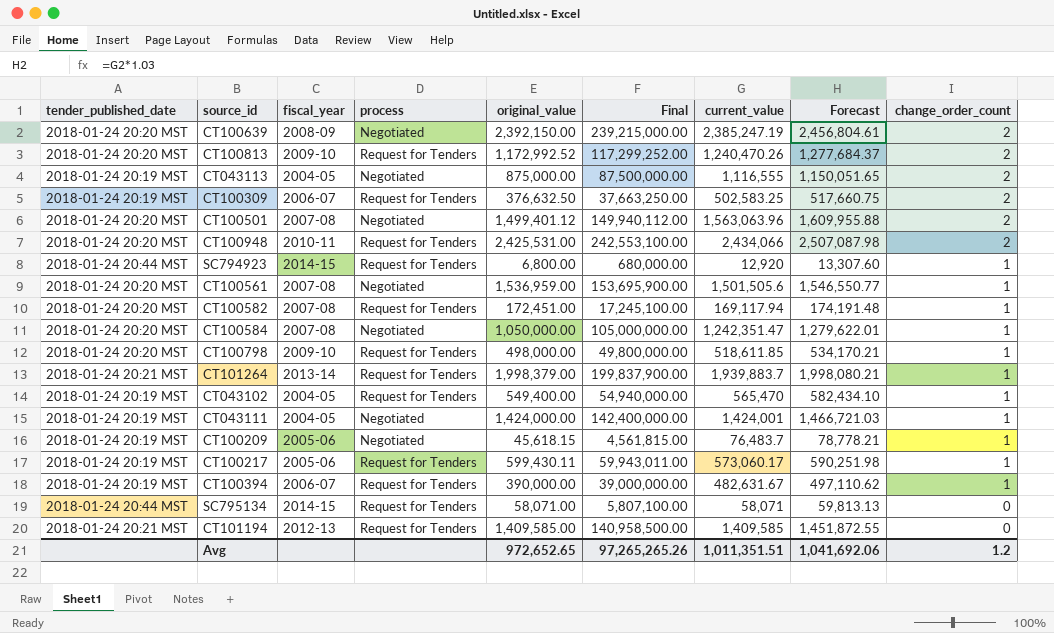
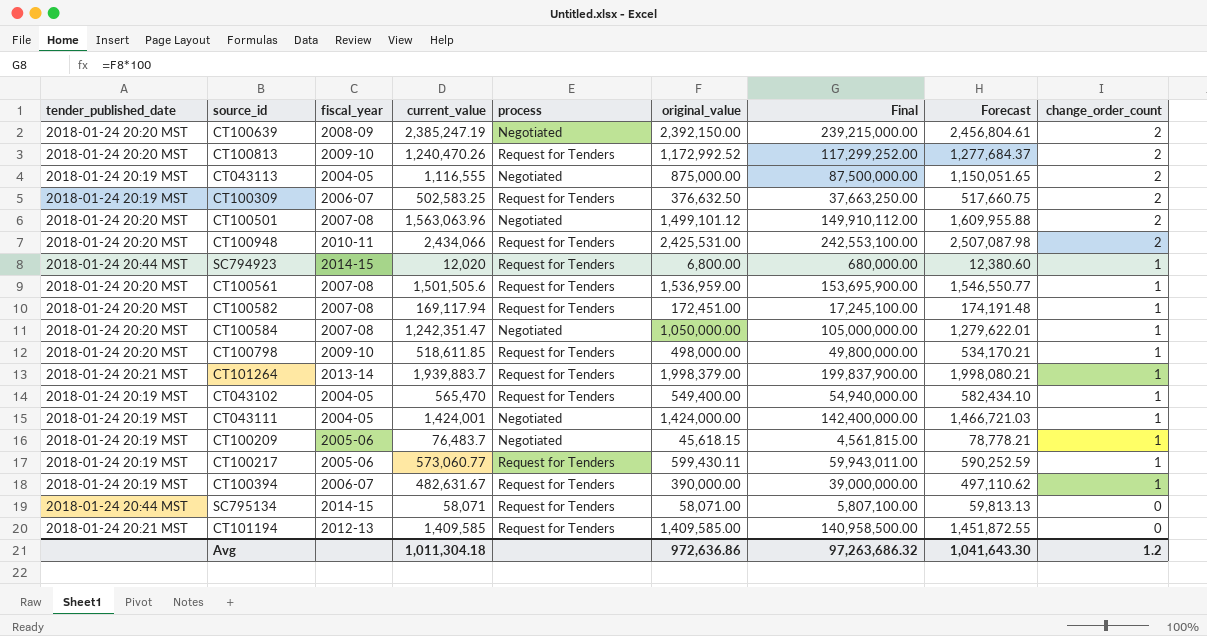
column current_value | position: 7 -> 4
CT100501 | original_value: 1,499,401.12 -> 1,499,101.12
CT100501 | Final: 149,940,112.00 -> 149,910,112.00
SC794923 | current_value: 12,920 -> 12,020
SC794923 | Forecast: 13,307.60 -> 12,380.60
CT100561 | process: Negotiated -> Request for Tenders
CT100217 | current_value: 573,060.17 -> 573,060.77
CT100217 | Forecast: 590,251.98 -> 590,252.59
Avg | current_value: 1,011,351.51 -> 1,011,304.18
Avg | original_value: 972,652.65 -> 972,636.86
Avg | Final: 97,265,265.26 -> 97,263,686.32
Avg | Forecast: 1,041,692.06 -> 1,041,643.30

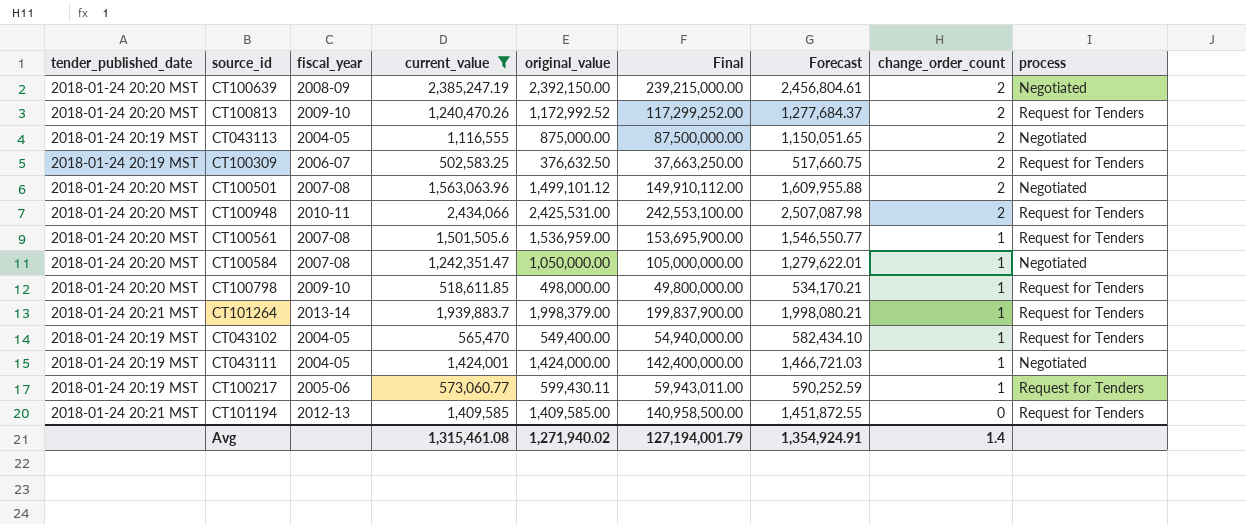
filter: none -> current_value >= 502,583.25
column process | position: 5 -> 9
Avg | current_value: 1,011,304.18 -> 1,315,461.08
Avg | original_value: 972,636.86 -> 1,271,940.02
Avg | Final: 97,263,686.32 -> 127,194,001.79
Avg | Forecast: 1,041,643.30 -> 1,354,924.91
Avg | change_order_count: 1.2 -> 1.4

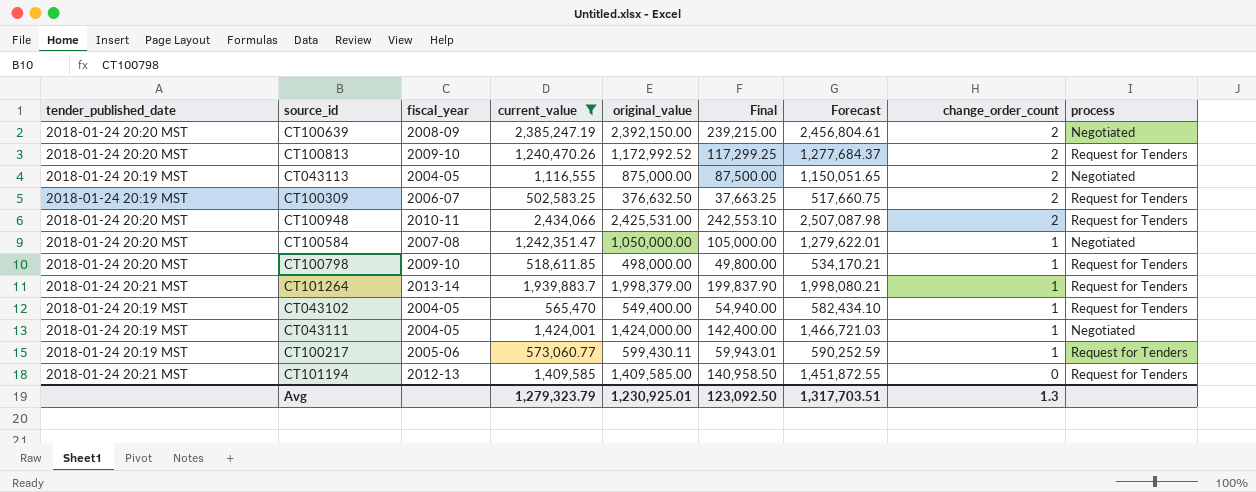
column Final | formula: [original_value] * 100 -> [original_value] * 0.1
row CT100501: 2018-01-24 20:20 MST | 2007-08 | 1,563,063.96 | 1,499,101.12 | 149,910,112.00 | 1,609,955.88 | 2 | Negotiated -> none
row CT100561: 2018-01-24 20:20 MST | 2007-08 | 1,501,505.6 | 1,536,959.00 | 153,695,900.00 | 1,546,550.77 | 1 | Request for Tenders -> none
Avg | current_value: 1,315,461.08 -> 1,279,323.79
Avg | original_value: 1,271,940.02 -> 1,230,925.01
Avg | Final: 127,194,001.79 -> 123,092.50
Avg | Forecast: 1,354,924.91 -> 1,317,703.51
Avg | change_order_count: 1.4 -> 1.3

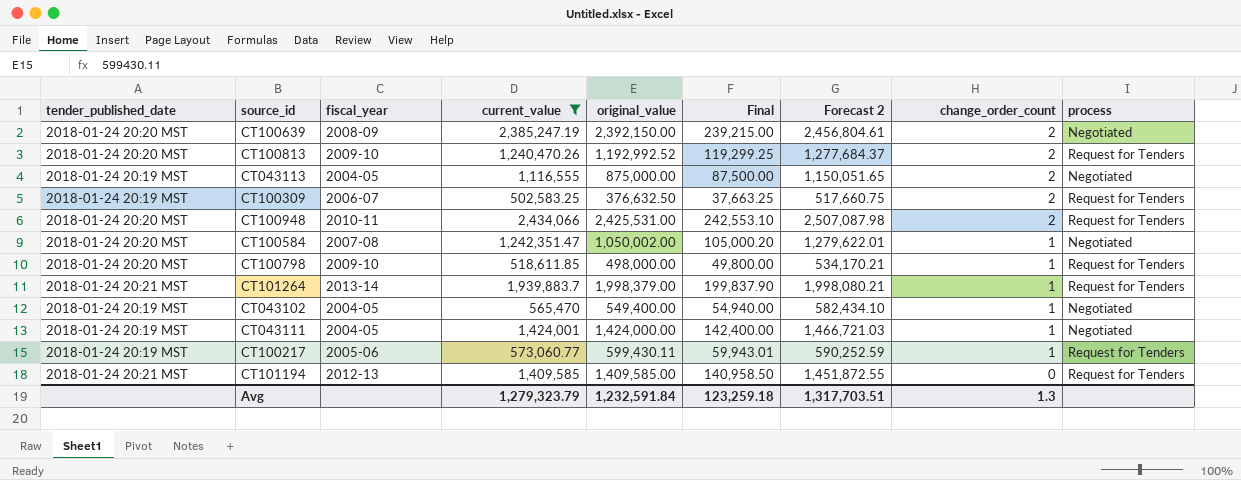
column name: Forecast -> Forecast 2
CT100813 | original_value: 1,172,992.52 -> 1,192,992.52
CT100813 | Final: 117,299.25 -> 119,299.25
CT100584 | original_value: 1,050,000.00 -> 1,050,002.00
CT100584 | Final: 105,000.00 -> 105,000.20
CT043102 | process: Request for Tenders -> Negotiated
Avg | original_value: 1,230,925.01 -> 1,232,591.84
Avg | Final: 123,092.50 -> 123,259.18

